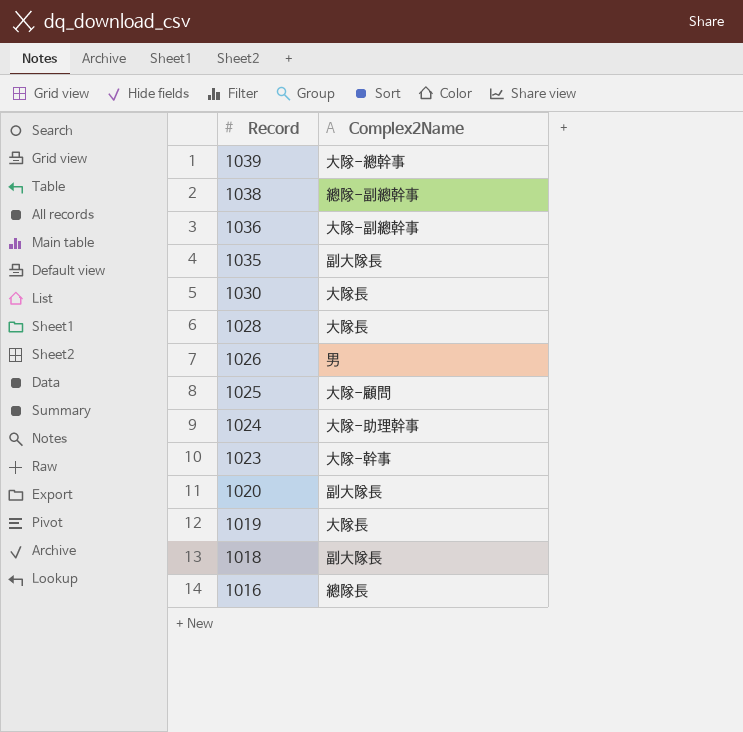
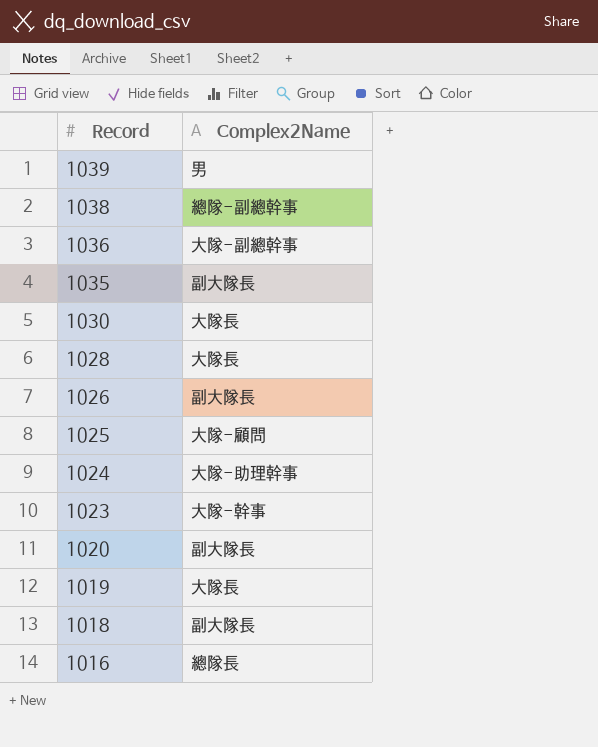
1039 | Complex2Name: 大隊-總幹事 -> 男
1026 | Complex2Name: 男 -> 副大隊長

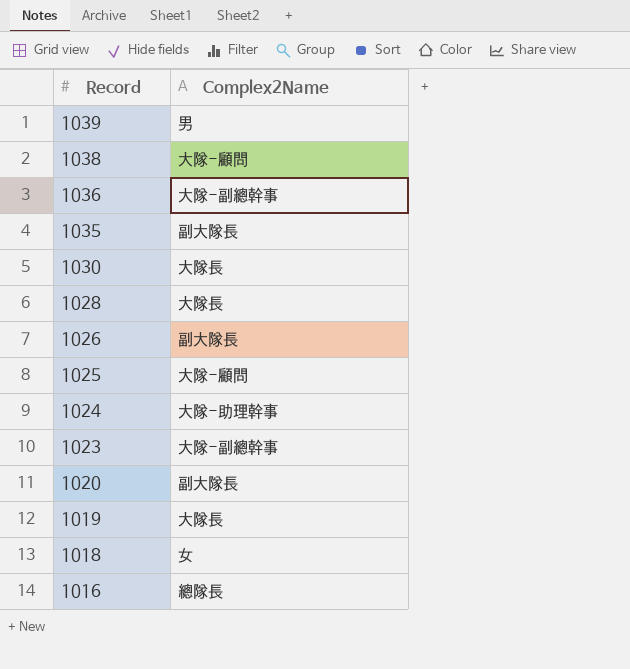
1038 | Complex2Name: 總隊-副總幹事 -> 大隊-顧問
1023 | Complex2Name: 大隊-幹事 -> 大隊-副總幹事
1018 | Complex2Name: 副大隊長 -> 女

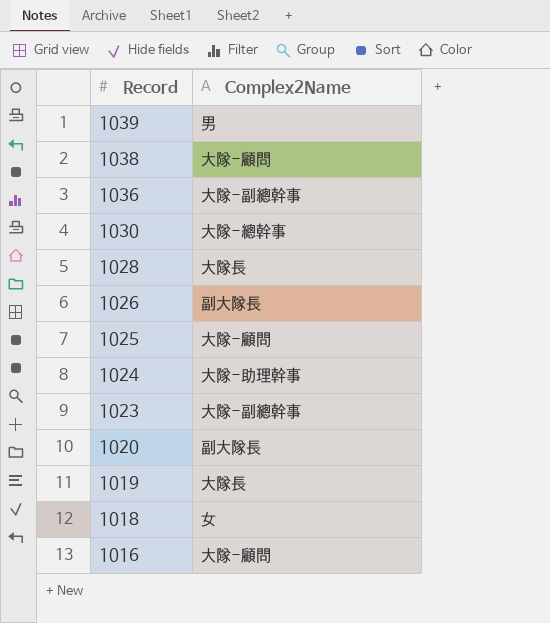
row 1035: 副大隊長 -> none
1030 | Complex2Name: 大隊長 -> 大隊-總幹事
1016 | Complex2Name: 總隊長 -> 大隊-顧問

